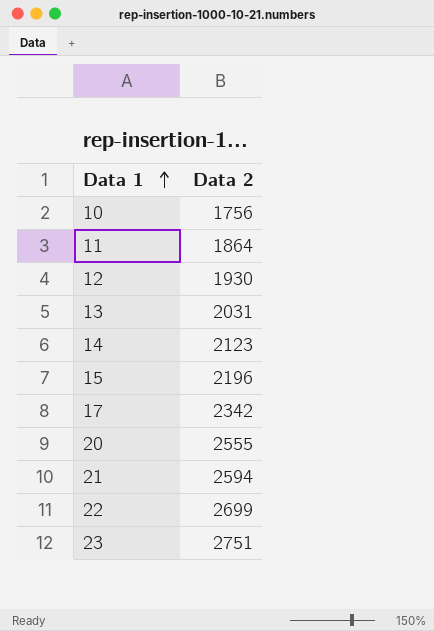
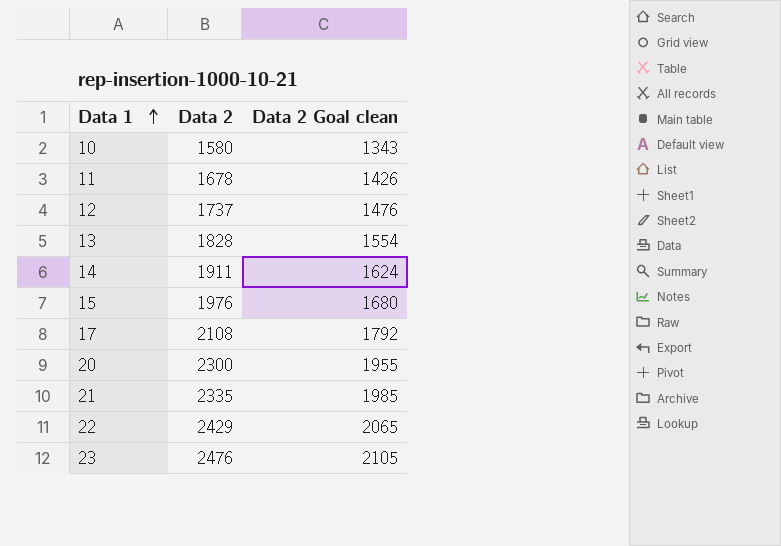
column Data 2 Goal clean | formula: none -> [Data 2] * 0.85
10 | Data 2: 1756 -> 1580
11 | Data 2: 1864 -> 1678
12 | Data 2: 1930 -> 1737
13 | Data 2: 2031 -> 1828
14 | Data 2: 2123 -> 1911
15 | Data 2: 2196 -> 1976
17 | Data 2: 2342 -> 2108
20 | Data 2: 2555 -> 2300
21 | Data 2: 2594 -> 2335
22 | Data 2: 2699 -> 2429
23 | Data 2: 2751 -> 2476

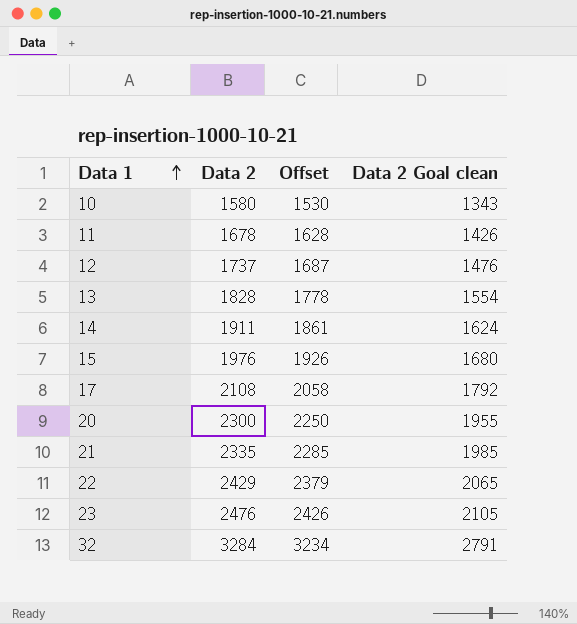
column Offset | formula: none -> [Data 2] - 50
row 32: none -> 3284 | 3234 | 2791

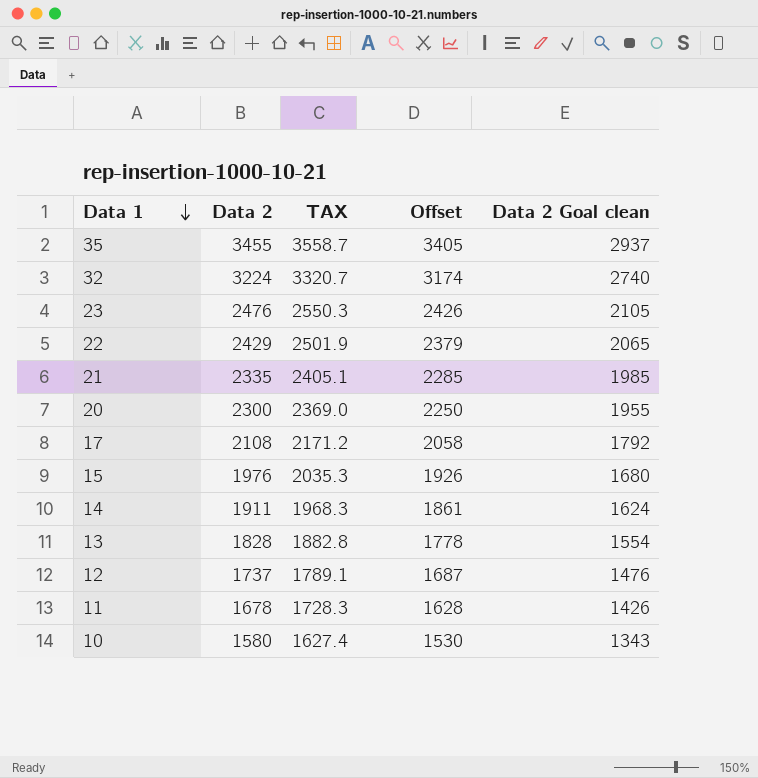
row order: Data 1 ascending -> Data 1 descending
column TAX | formula: none -> [Data 2] * 1.03
row 35: none -> 3455 | 3558.7 | 3405 | 2937
32 | Data 2: 3284 -> 3224
32 | Offset: 3234 -> 3174
32 | Data 2 Goal clean: 2791 -> 2740

